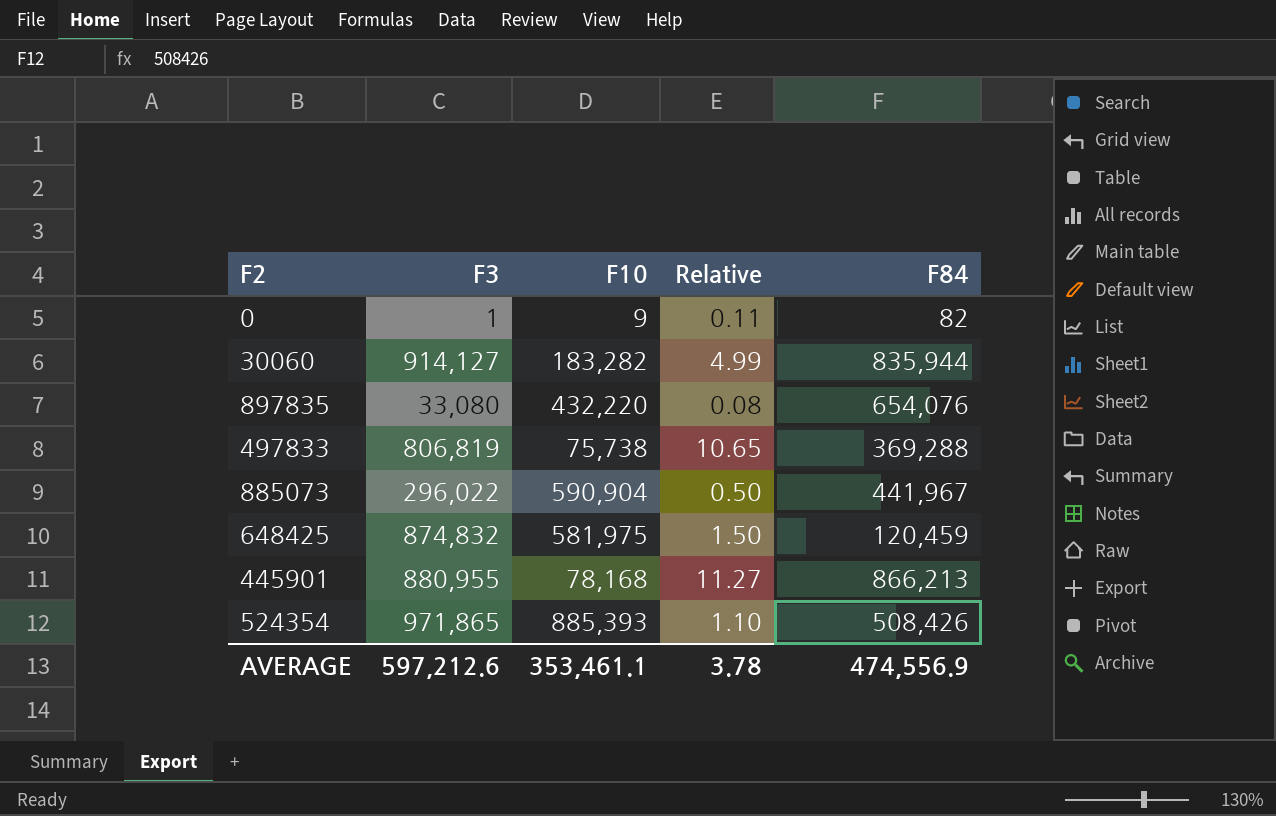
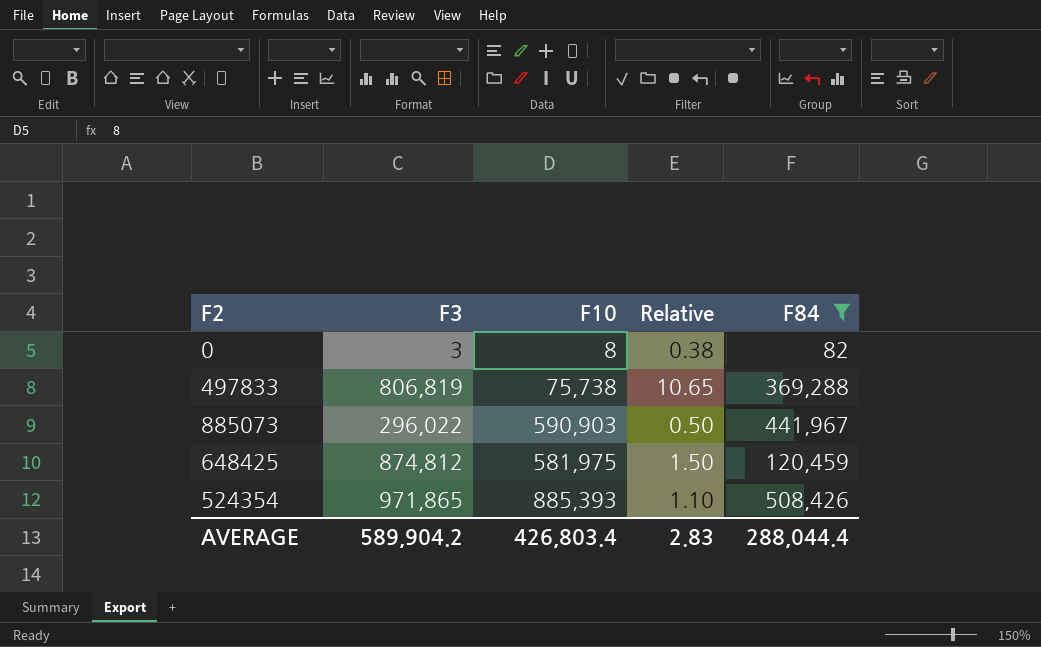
filter: none -> F84 <= 508,426
0 | F3: 1 -> 3
0 | F10: 9 -> 8
0 | Relative: 0.11 -> 0.38
885073 | F10: 590,904 -> 590,903
648425 | F3: 874,832 -> 874,812
AVERAGE | F3: 597,212.6 -> 589,904.2
AVERAGE | F10: 353,461.1 -> 426,803.4
AVERAGE | Relative: 3.78 -> 2.83
AVERAGE | F84: 474,556.9 -> 288,044.4

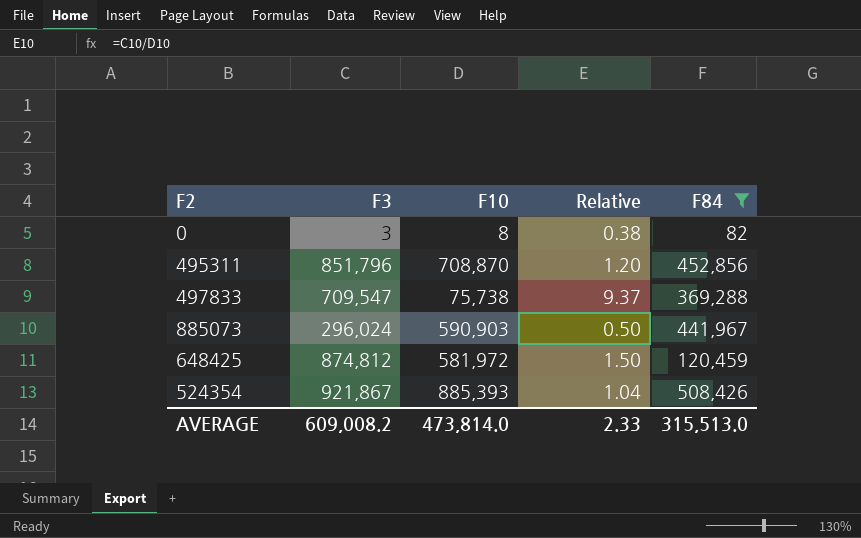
row 495311: none -> 851,796 | 708,870 | 1.20 | 452,856
497833 | F3: 806,819 -> 709,547
497833 | Relative: 10.65 -> 9.37
885073 | F3: 296,022 -> 296,024
648425 | F10: 581,975 -> 581,972
524354 | F3: 971,865 -> 921,867
524354 | Relative: 1.10 -> 1.04
AVERAGE | F3: 589,904.2 -> 609,008.2
AVERAGE | F10: 426,803.4 -> 473,814.0
AVERAGE | Relative: 2.83 -> 2.33
AVERAGE | F84: 288,044.4 -> 315,513.0

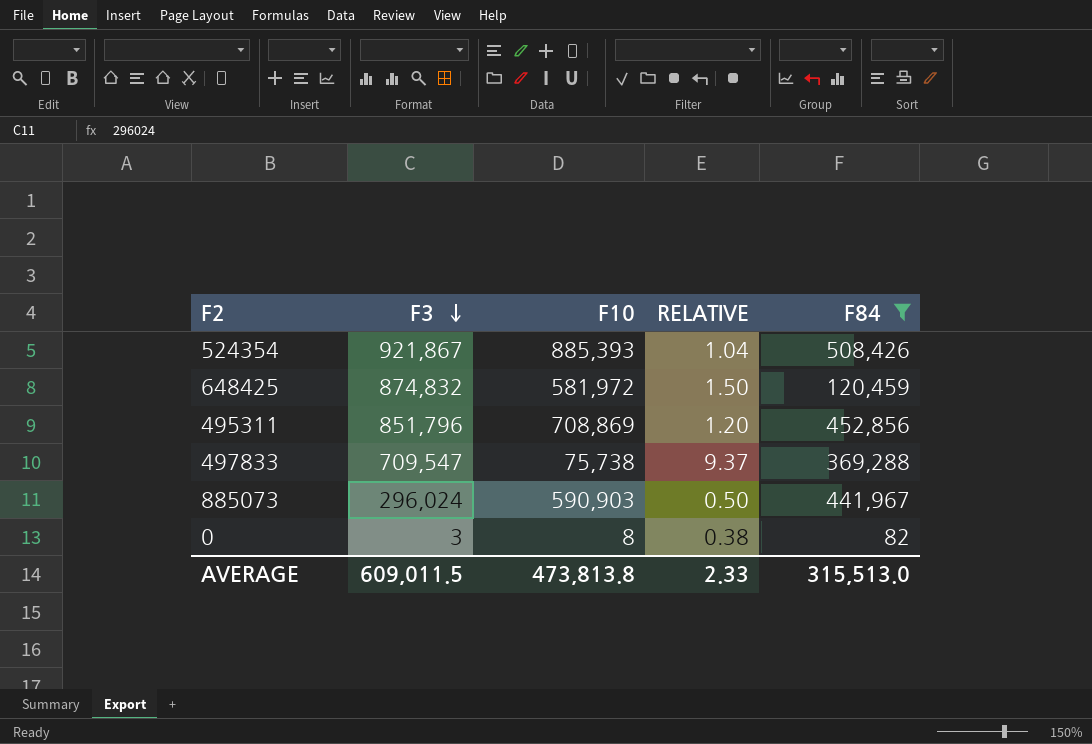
row order: none -> F3 descending
column name: Relative -> RELATIVE
648425 | F3: 874,812 -> 874,832
495311 | F10: 708,870 -> 708,869
AVERAGE | F3: 609,008.2 -> 609,011.5
AVERAGE | F10: 473,814.0 -> 473,813.8

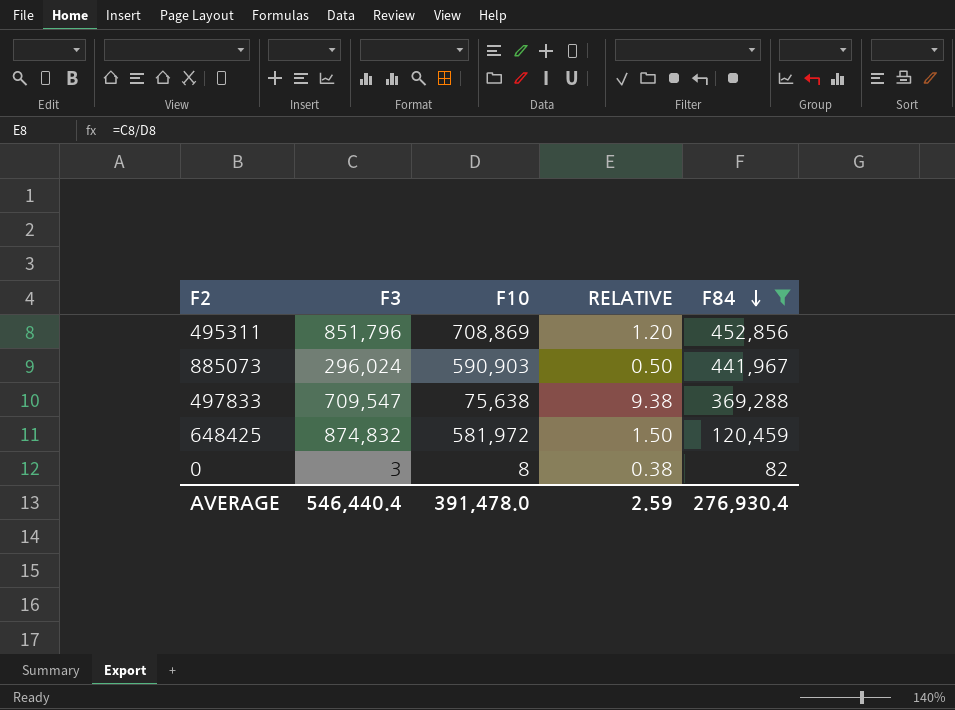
row order: F3 descending -> F84 descending
row 524354: 921,867 | 885,393 | 1.04 | 508,426 -> none
497833 | F10: 75,738 -> 75,638
497833 | RELATIVE: 9.37 -> 9.38
AVERAGE | F3: 609,011.5 -> 546,440.4
AVERAGE | F10: 473,813.8 -> 391,478.0
AVERAGE | RELATIVE: 2.33 -> 2.59
AVERAGE | F84: 315,513.0 -> 276,930.4

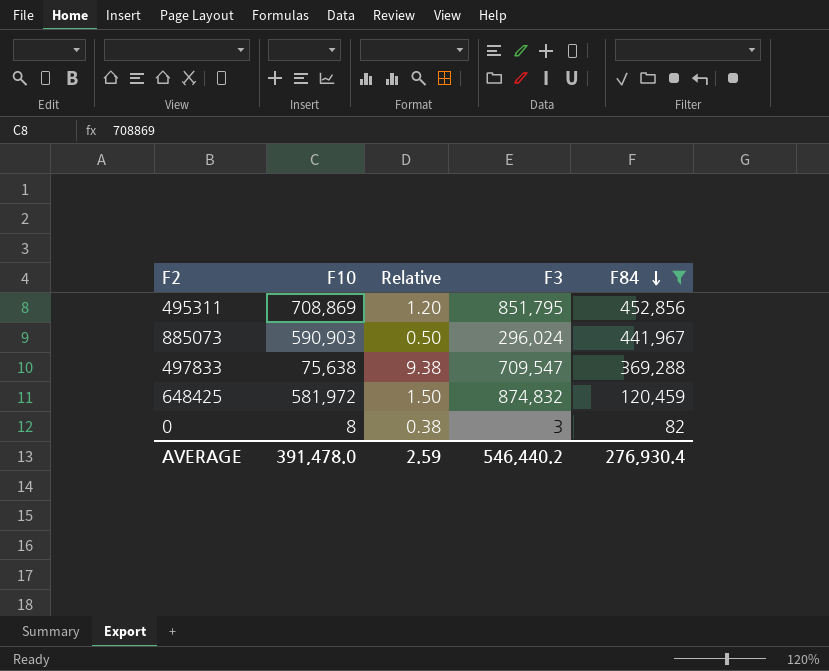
column name: RELATIVE -> Relative
column F3 | position: 2 -> 4
495311 | F3: 851,796 -> 851,795
AVERAGE | F3: 546,440.4 -> 546,440.2

